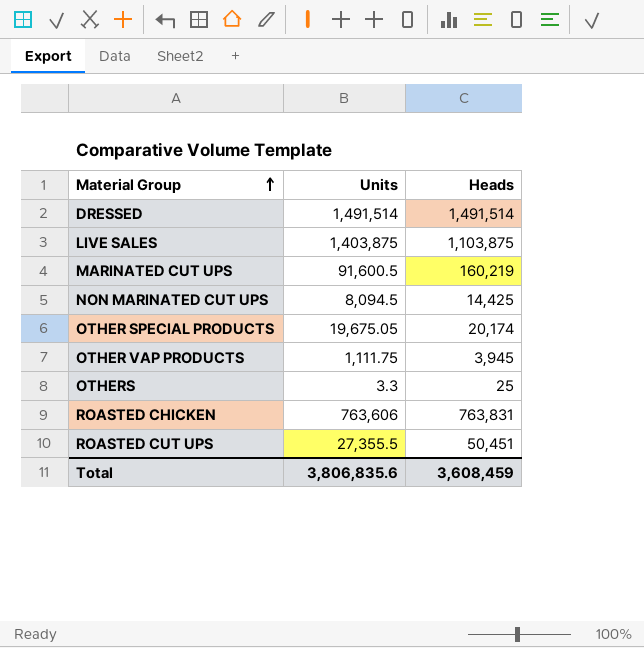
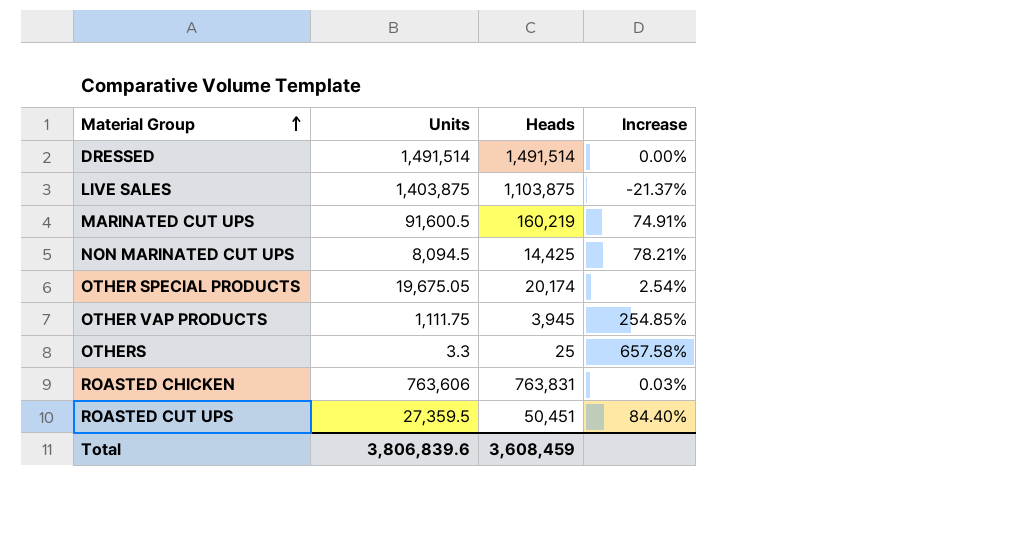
column Increase | formula: none -> ([Heads] - [Units]) / [Units]
ROASTED CUT UPS | Units: 27,355.5 -> 27,359.5
Total | Units: 3,806,835.6 -> 3,806,839.6

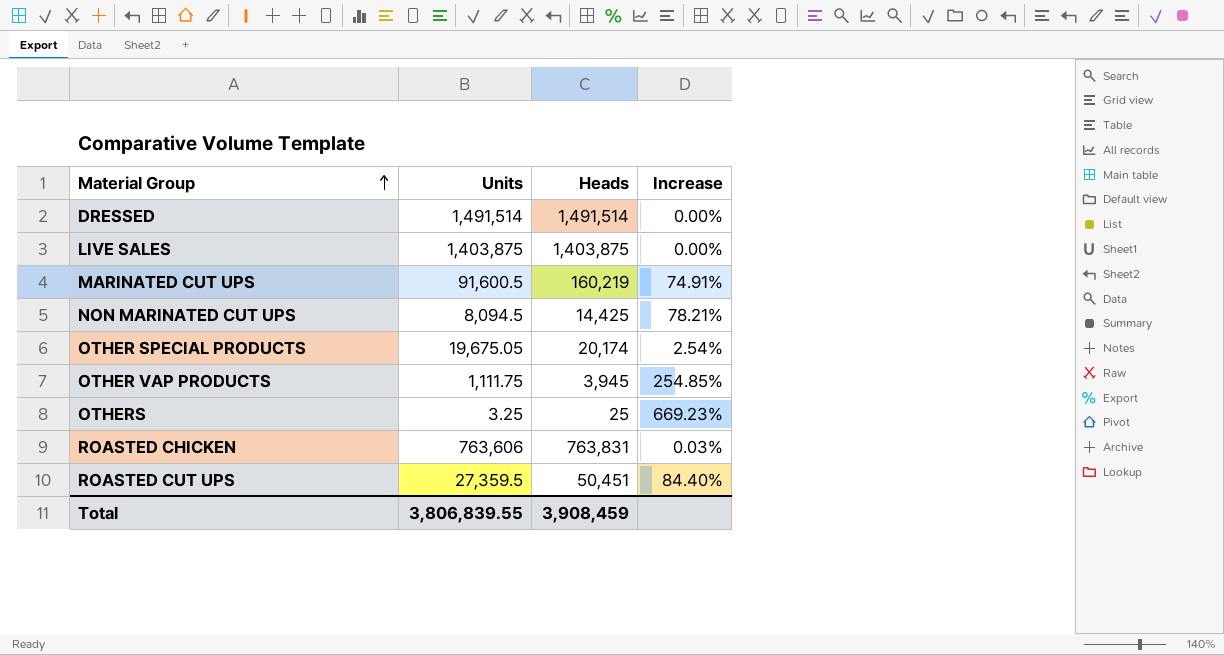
LIVE SALES | Heads: 1,103,875 -> 1,403,875
LIVE SALES | Increase: -21.37% -> 0.00%
OTHERS | Units: 3.3 -> 3.25
OTHERS | Increase: 657.58% -> 669.23%
Total | Units: 3,806,839.6 -> 3,806,839.55
Total | Heads: 3,608,459 -> 3,908,459

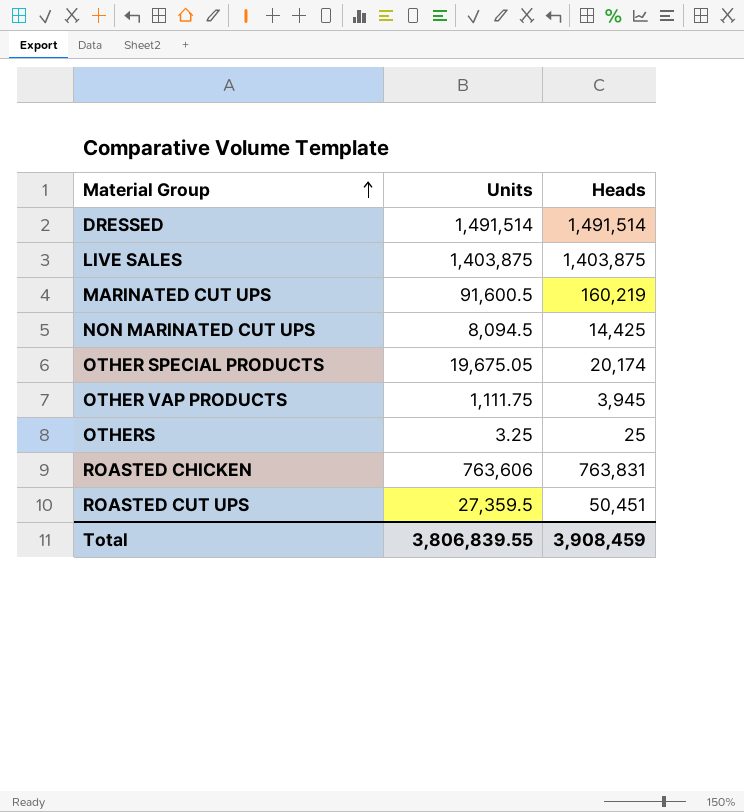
column Increase | formula: ([Heads] - [Units]) / [Units] -> none

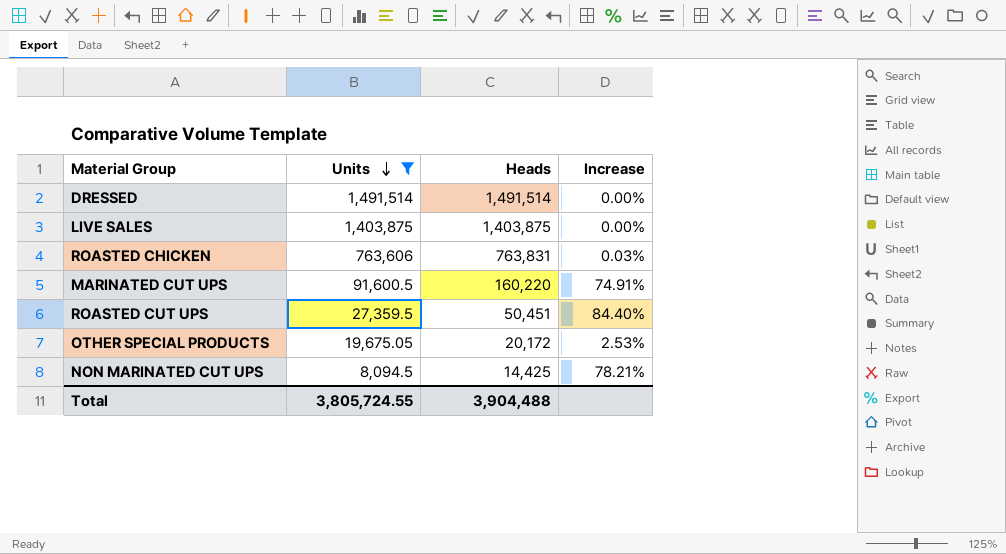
filter: none -> Units >= 8,094.5
row order: Material Group ascending -> Units descending
column Increase | formula: none -> ([Heads] - [Units]) / [Units]
MARINATED CUT UPS | Heads: 160,219 -> 160,220
OTHER SPECIAL PRODUCTS | Heads: 20,174 -> 20,172
Total | Units: 3,806,839.55 -> 3,805,724.55
Total | Heads: 3,908,459 -> 3,904,488

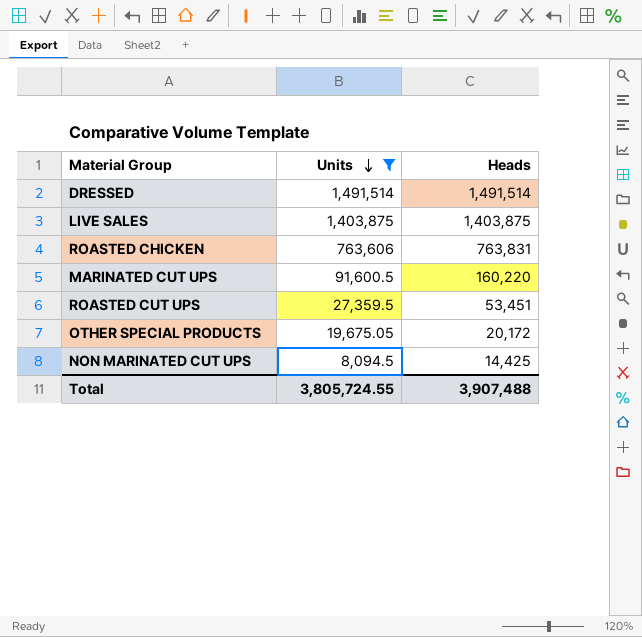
column Increase | formula: ([Heads] - [Units]) / [Units] -> none
ROASTED CUT UPS | Heads: 50,451 -> 53,451
Total | Heads: 3,904,488 -> 3,907,488

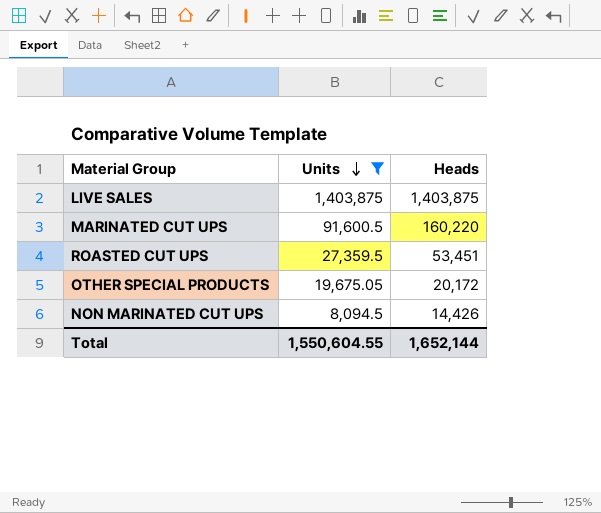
row DRESSED: 1,491,514 | 1,491,514 -> none
row ROASTED CHICKEN: 763,606 | 763,831 -> none
NON MARINATED CUT UPS | Heads: 14,425 -> 14,426
Total | Units: 3,805,724.55 -> 1,550,604.55
Total | Heads: 3,907,488 -> 1,652,144

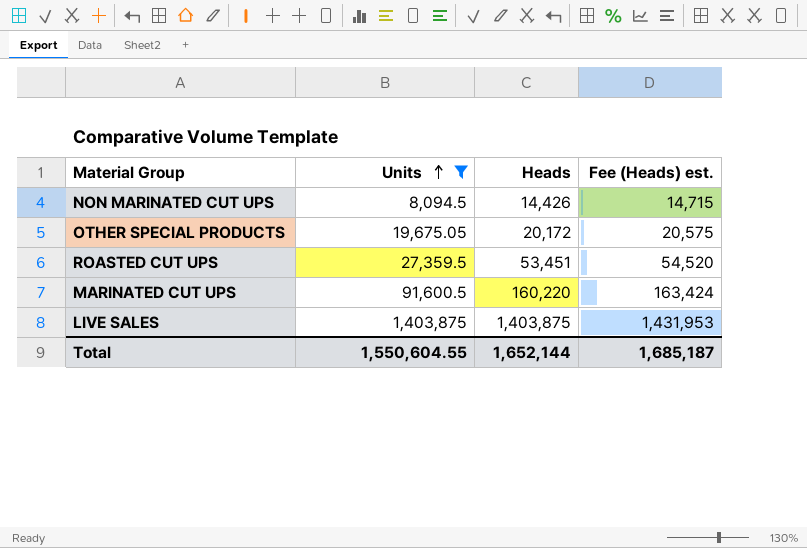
row order: Units descending -> Units ascending
column Fee (Heads) est. | formula: none -> [Heads] * 1.02

